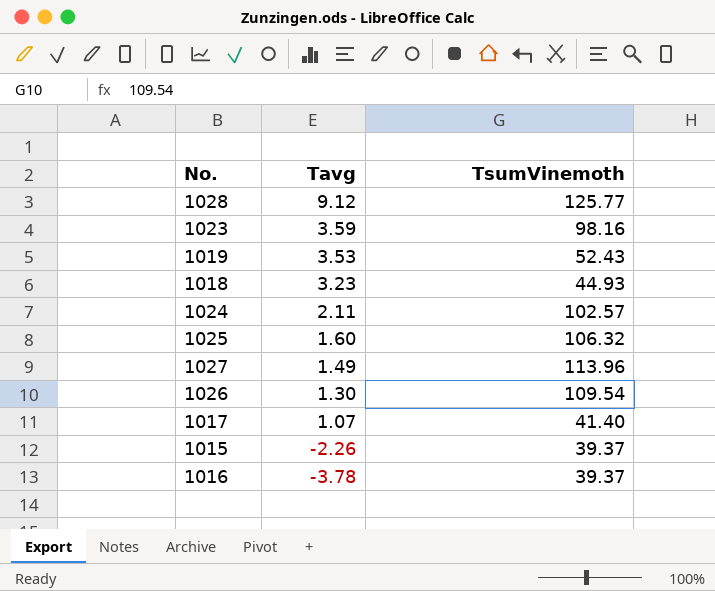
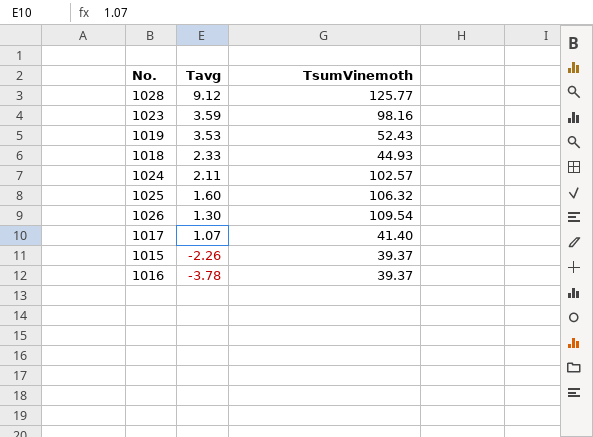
row 1027: 1.49 | 113.96 -> none
1018 | Tavg: 3.23 -> 2.33

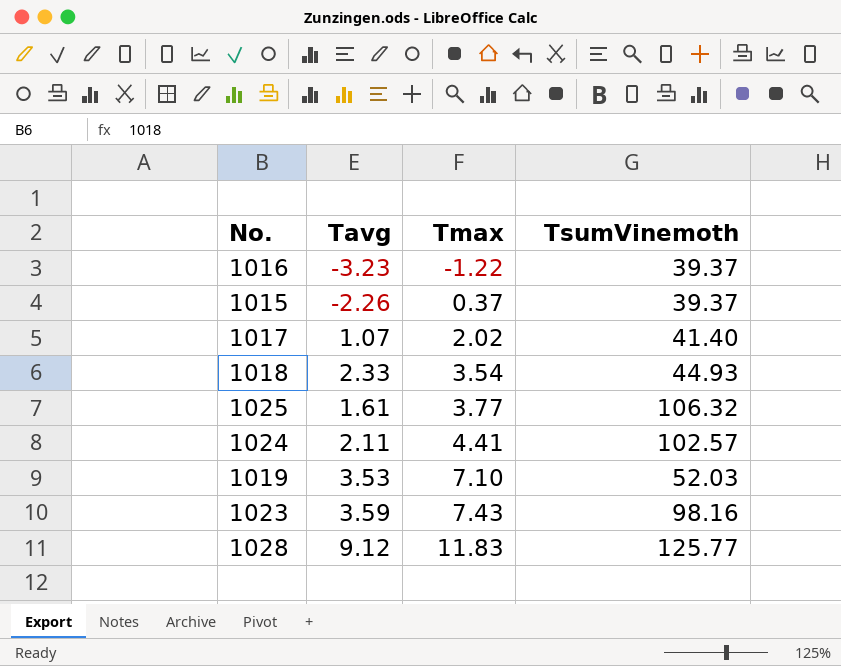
row order: Tavg descending -> Tmax ascending
column Tmax | position: none -> 3
row 1026: 1.30 | 109.54 -> none
1016 | Tavg: -3.78 -> -3.23
1025 | Tavg: 1.60 -> 1.61
1019 | TsumVinemoth: 52.43 -> 52.03

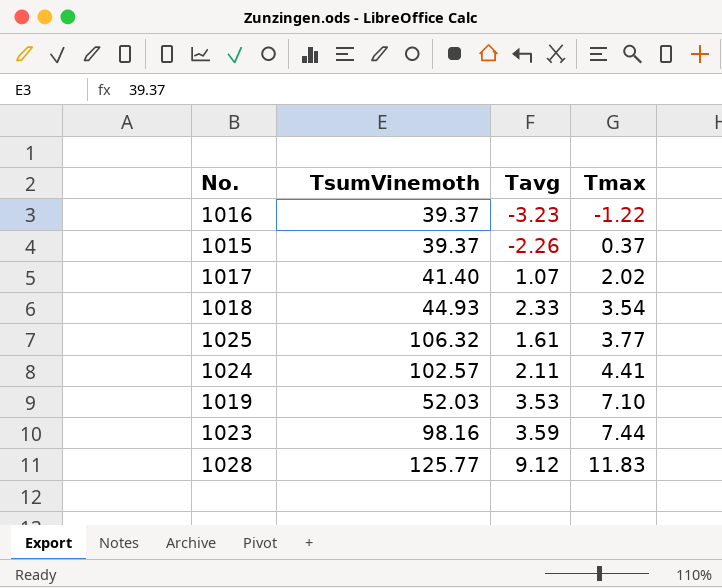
column TsumVinemoth | position: 4 -> 2
1023 | Tmax: 7.43 -> 7.44

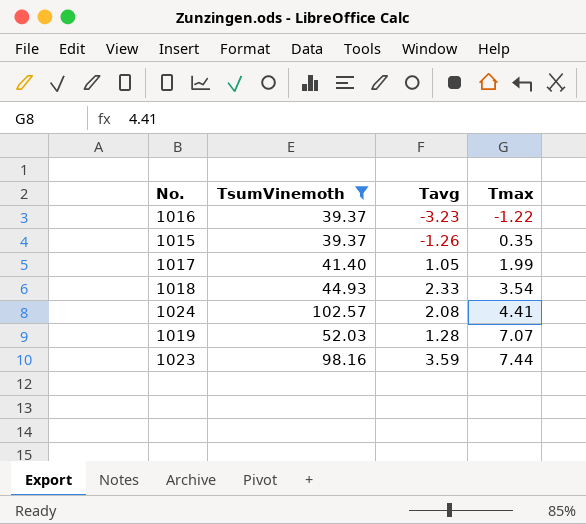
filter: none -> TsumVinemoth <= 102.57
1015 | Tavg: -2.26 -> -1.26
1015 | Tmax: 0.37 -> 0.35
1017 | Tavg: 1.07 -> 1.05
1017 | Tmax: 2.02 -> 1.99
1024 | Tavg: 2.11 -> 2.08
1019 | Tavg: 3.53 -> 1.28
1019 | Tmax: 7.10 -> 7.07

